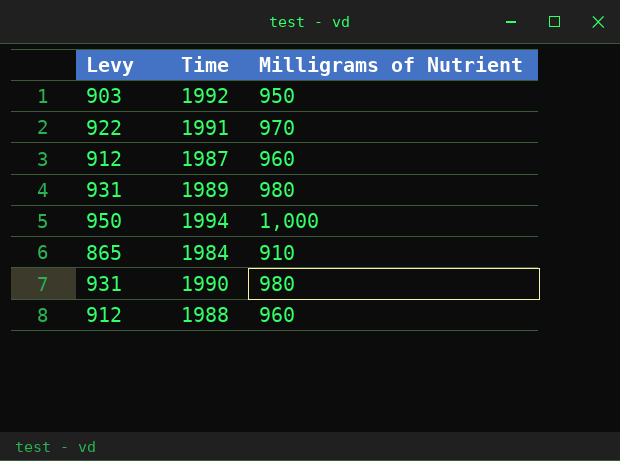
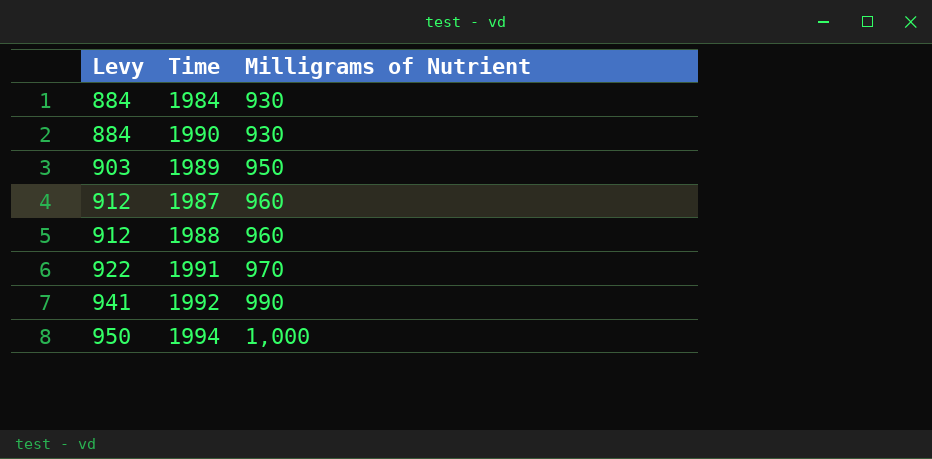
row order: none -> Levy ascending
1984 | Levy: 865 -> 884
1984 | Milligrams of Nutrient: 910 -> 930
1990 | Levy: 931 -> 884
1990 | Milligrams of Nutrient: 980 -> 930
1989 | Levy: 931 -> 903
1989 | Milligrams of Nutrient: 980 -> 950
1992 | Levy: 903 -> 941
1992 | Milligrams of Nutrient: 950 -> 990

